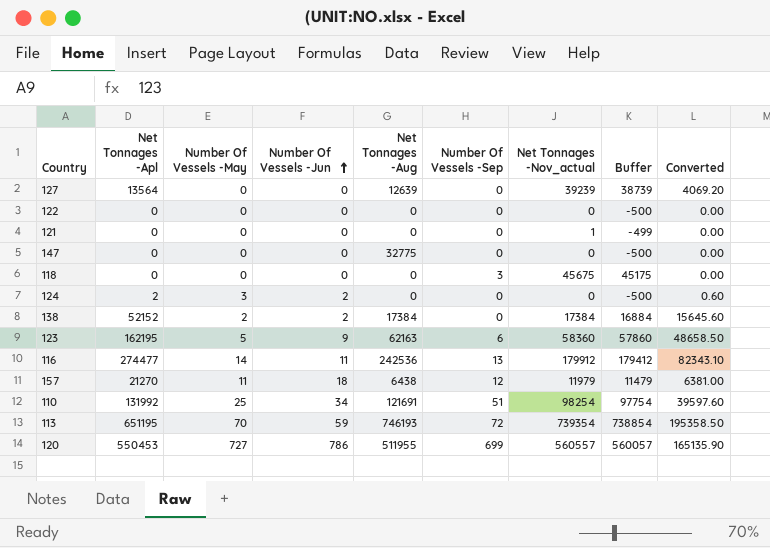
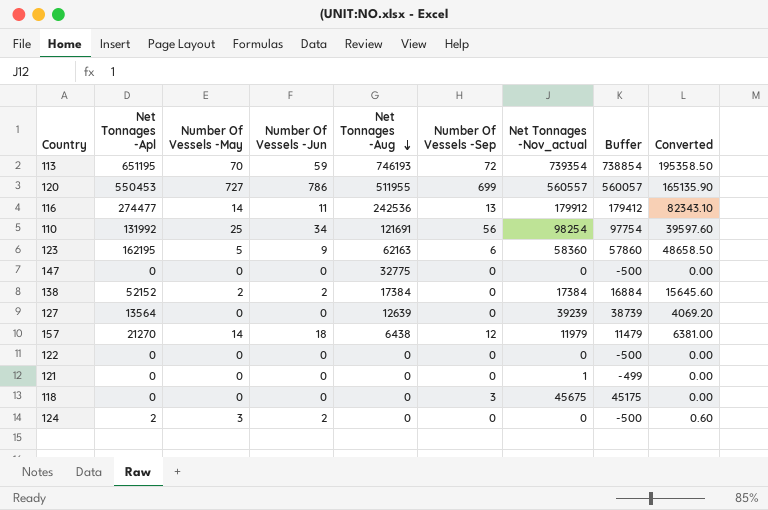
row order: Number Of Vessels -Jun ascending -> Net Tonnages -Aug descending
110 | Number Of Vessels -Sep: 51 -> 56
157 | Number Of Vessels -May: 11 -> 14

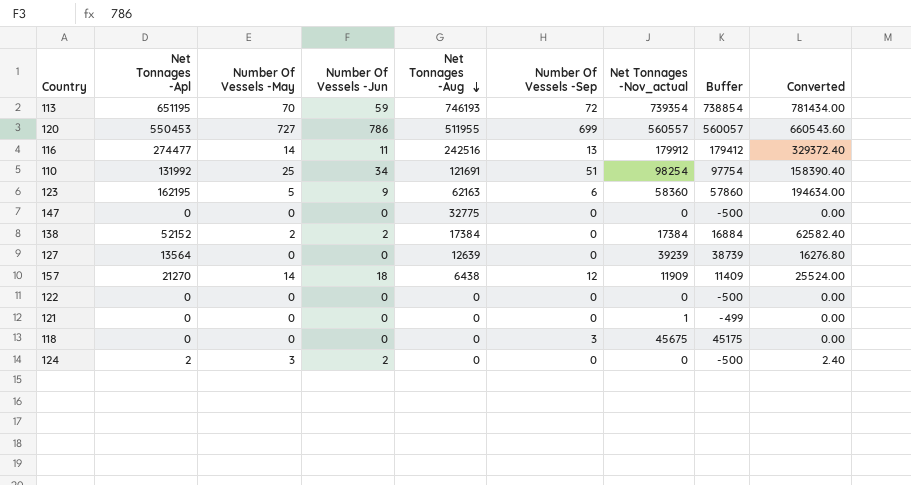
column Converted | formula: [Net Tonnages -Apl] * 0.3 -> [Net Tonnages -Apl] * 1.2
116 | Net Tonnages -Aug: 242536 -> 242516
110 | Number Of Vessels -Sep: 56 -> 51
157 | Net Tonnages -Nov_actual: 11979 -> 11909
157 | Buffer: 11479 -> 11409

